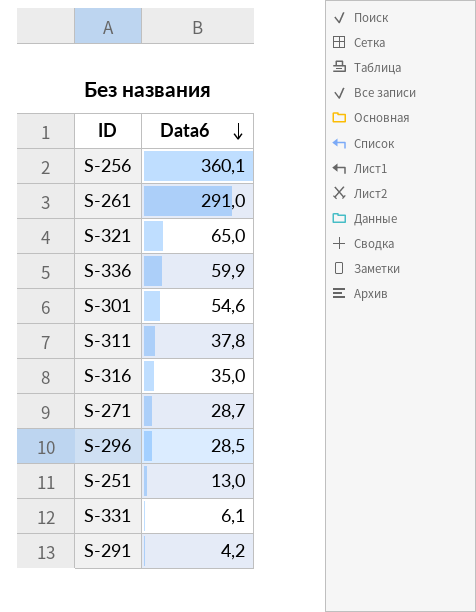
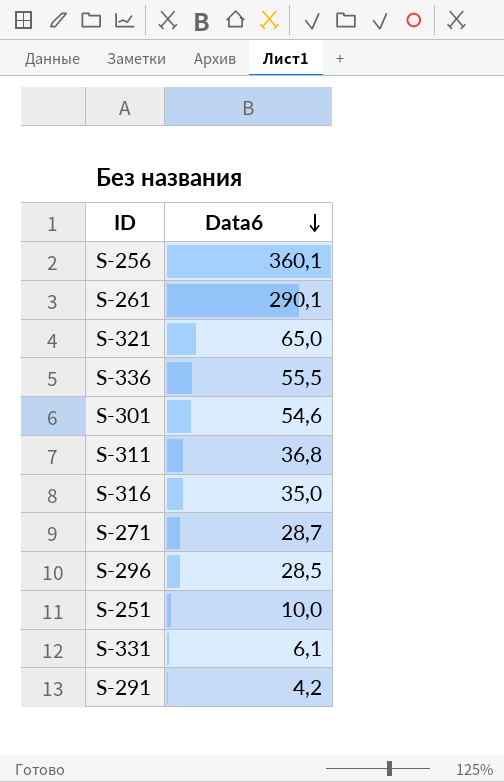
S-261 | Data6: 291,0 -> 290,1
S-336 | Data6: 59,9 -> 55,5
S-311 | Data6: 37,8 -> 36,8
S-251 | Data6: 13,0 -> 10,0

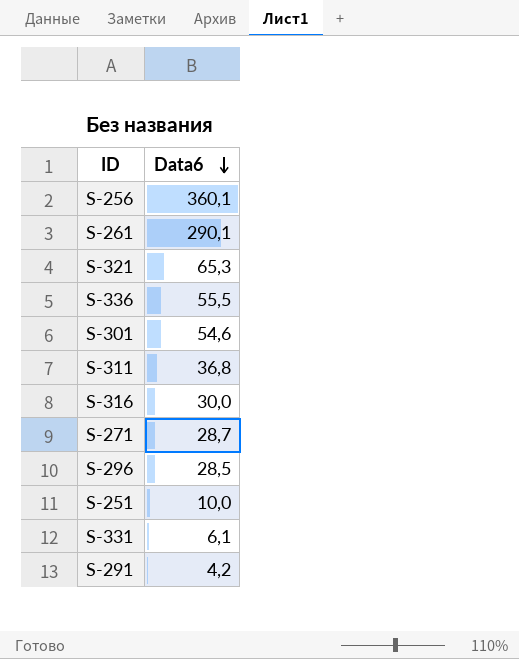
S-321 | Data6: 65,0 -> 65,3
S-316 | Data6: 35,0 -> 30,0

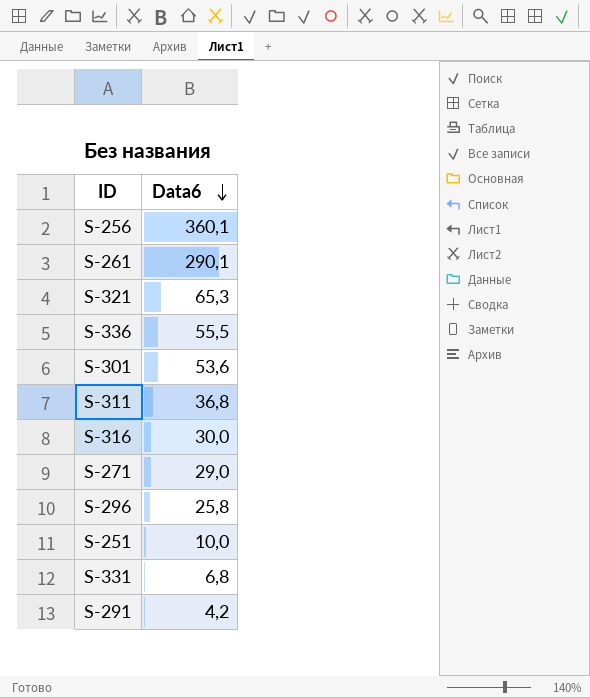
S-301 | Data6: 54,6 -> 53,6
S-271 | Data6: 28,7 -> 29,0
S-296 | Data6: 28,5 -> 25,8
S-331 | Data6: 6,1 -> 6,8

